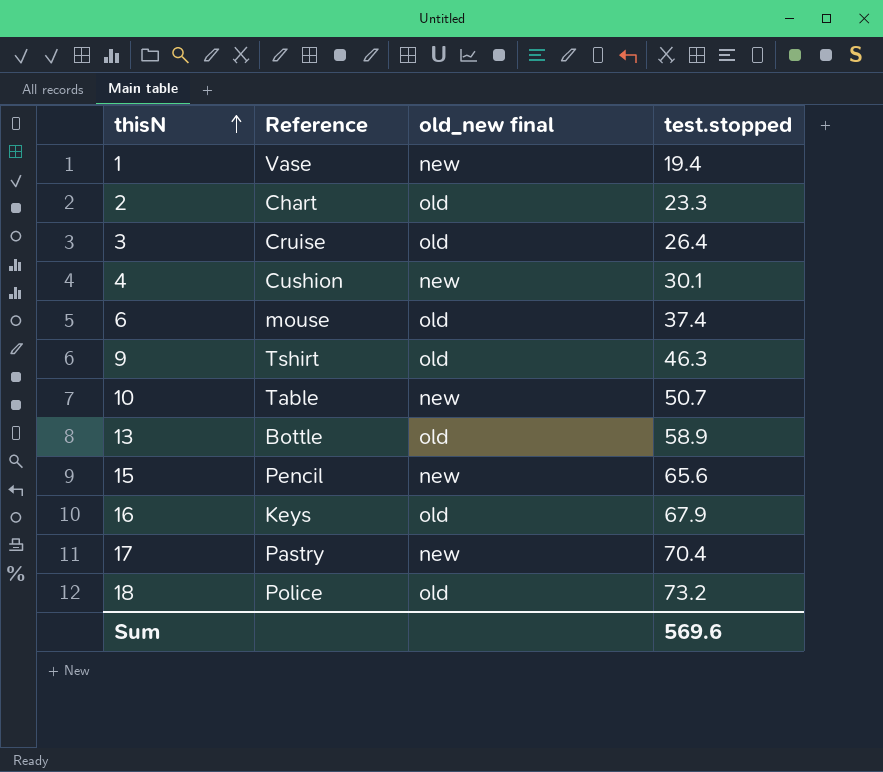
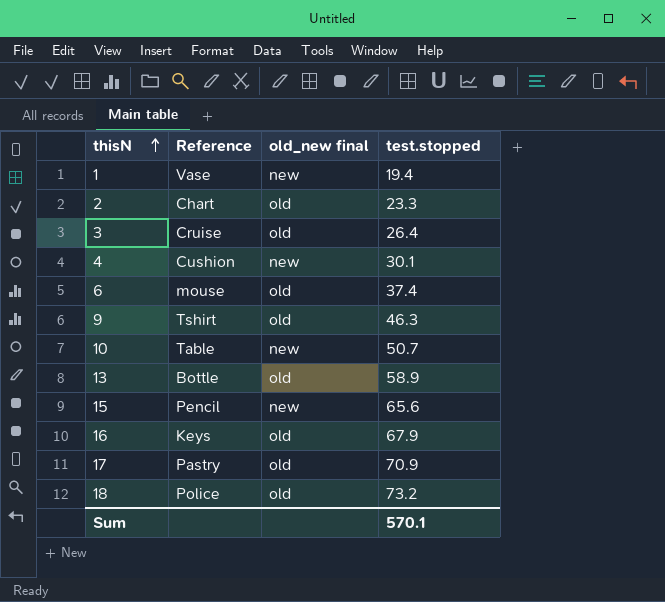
17 | old_new final: new -> old
17 | test.stopped: 70.4 -> 70.9
Sum | test.stopped: 569.6 -> 570.1

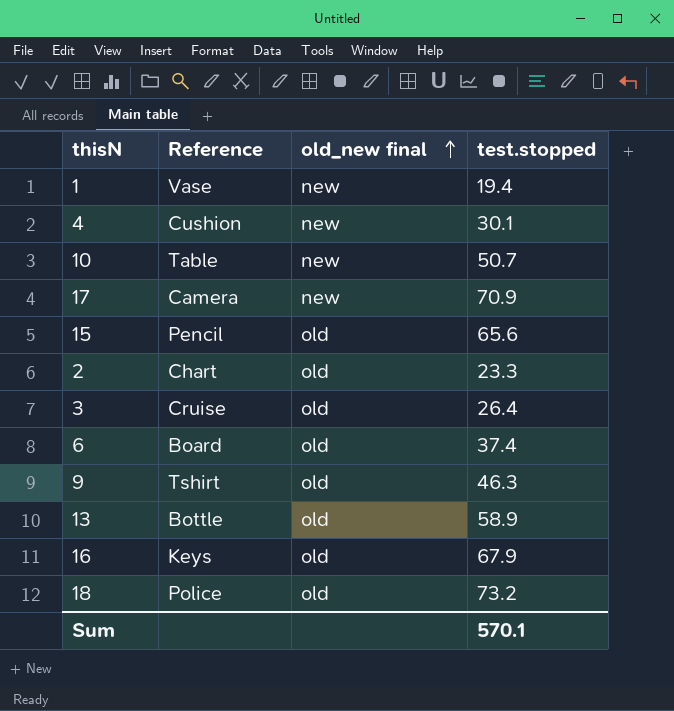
row order: thisN ascending -> old_new final ascending
17 | Reference: Pastry -> Camera
17 | old_new final: old -> new
15 | old_new final: new -> old
6 | Reference: mouse -> Board

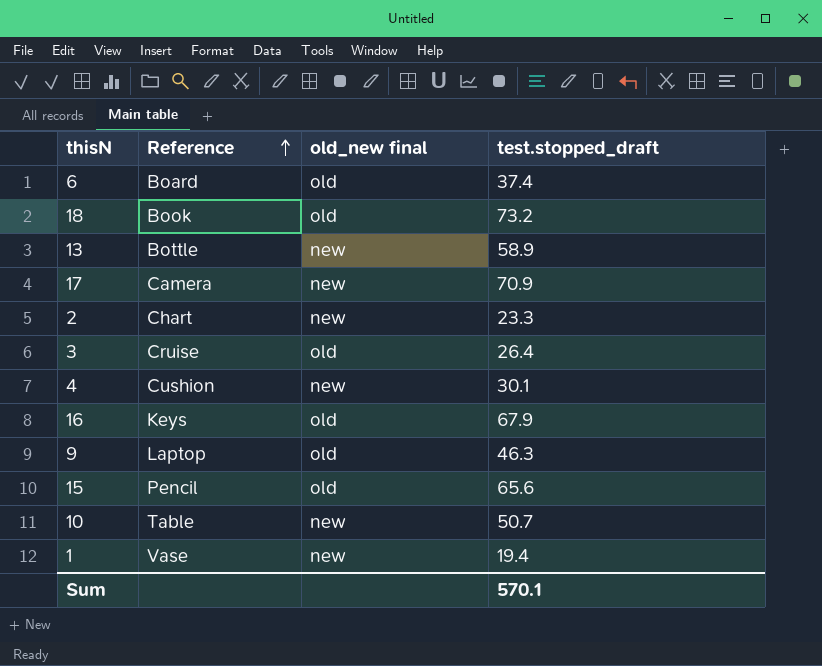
row order: old_new final ascending -> Reference ascending
column name: test.stopped -> test.stopped_draft
18 | Reference: Police -> Book
13 | old_new final: old -> new
2 | old_new final: old -> new
9 | Reference: Tshirt -> Laptop

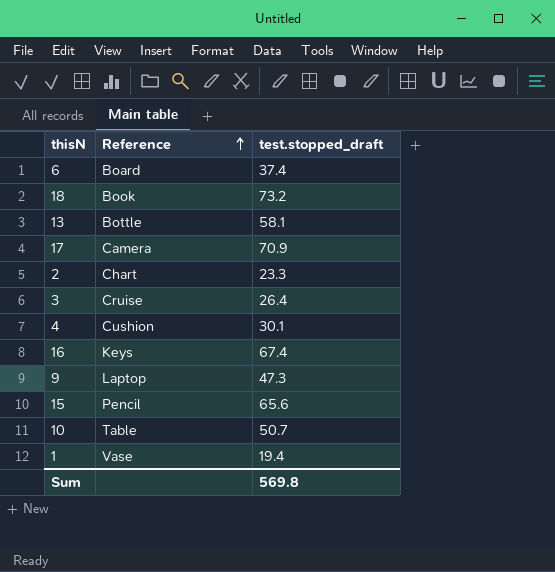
column old_new final | position: 3 -> none
13 | test.stopped_draft: 58.9 -> 58.1
16 | test.stopped_draft: 67.9 -> 67.4
9 | test.stopped_draft: 46.3 -> 47.3
Sum | test.stopped_draft: 570.1 -> 569.8

